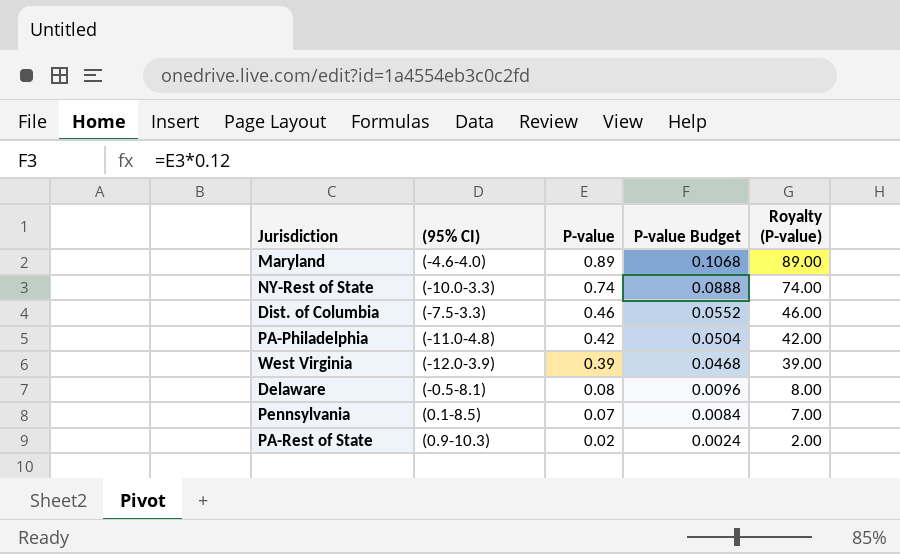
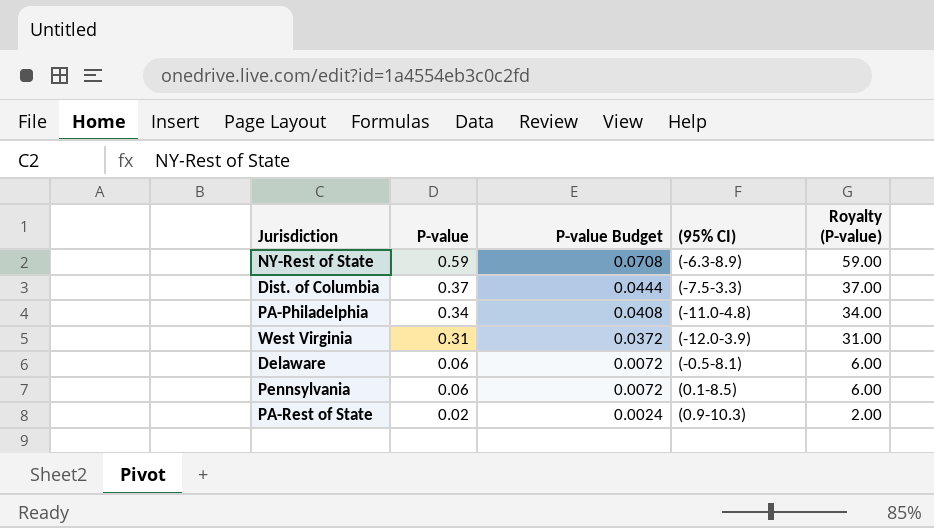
column (95% CI) | position: 2 -> 4
row Maryland: (-4.6-4.0) | 0.89 | 0.1068 | 89.00 -> none
NY-Rest of State | P-value: 0.74 -> 0.59
NY-Rest of State | P-value Budget: 0.0888 -> 0.0708
NY-Rest of State | (95% CI): (-10.0-3.3) -> (-6.3-8.9)
NY-Rest of State | Royalty (P-value): 74.00 -> 59.00
Dist. of Columbia | P-value: 0.46 -> 0.37
Dist. of Columbia | P-value Budget: 0.0552 -> 0.0444
Dist. of Columbia | Royalty (P-value): 46.00 -> 37.00
PA-Philadelphia | P-value: 0.42 -> 0.34
PA-Philadelphia | P-value Budget: 0.0504 -> 0.0408
PA-Philadelphia | Royalty (P-value): 42.00 -> 34.00
West Virginia | P-value: 0.39 -> 0.31
West Virginia | P-value Budget: 0.0468 -> 0.0372
West Virginia | Royalty (P-value): 39.00 -> 31.00
Delaware | P-value: 0.08 -> 0.06
Delaware | P-value Budget: 0.0096 -> 0.0072
Delaware | Royalty (P-value): 8.00 -> 6.00
Pennsylvania | P-value: 0.07 -> 0.06
Pennsylvania | P-value Budget: 0.0084 -> 0.0072
Pennsylvania | Royalty (P-value): 7.00 -> 6.00

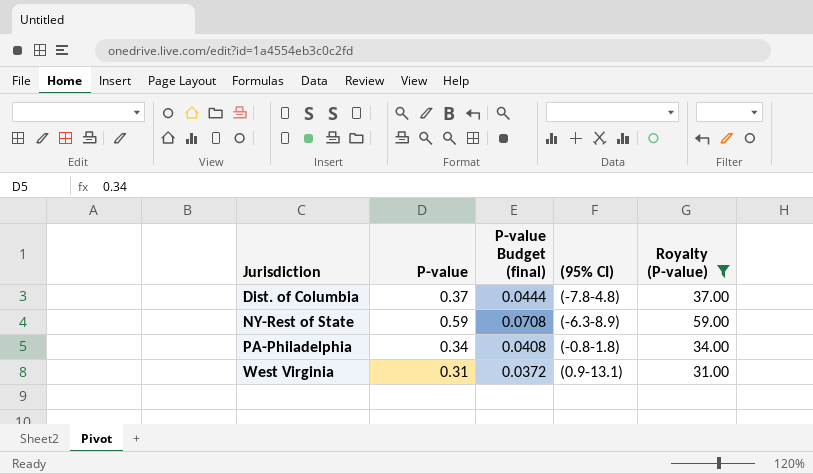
filter: none -> Royalty (P-value) >= 31.00
row order: P-value descending -> Jurisdiction ascending
column name: P-value Budget -> P-value Budget (final)
Dist. of Columbia | (95% CI): (-7.5-3.3) -> (-7.8-4.8)
PA-Philadelphia | (95% CI): (-11.0-4.8) -> (-0.8-1.8)
West Virginia | (95% CI): (-12.0-3.9) -> (0.9-13.1)

